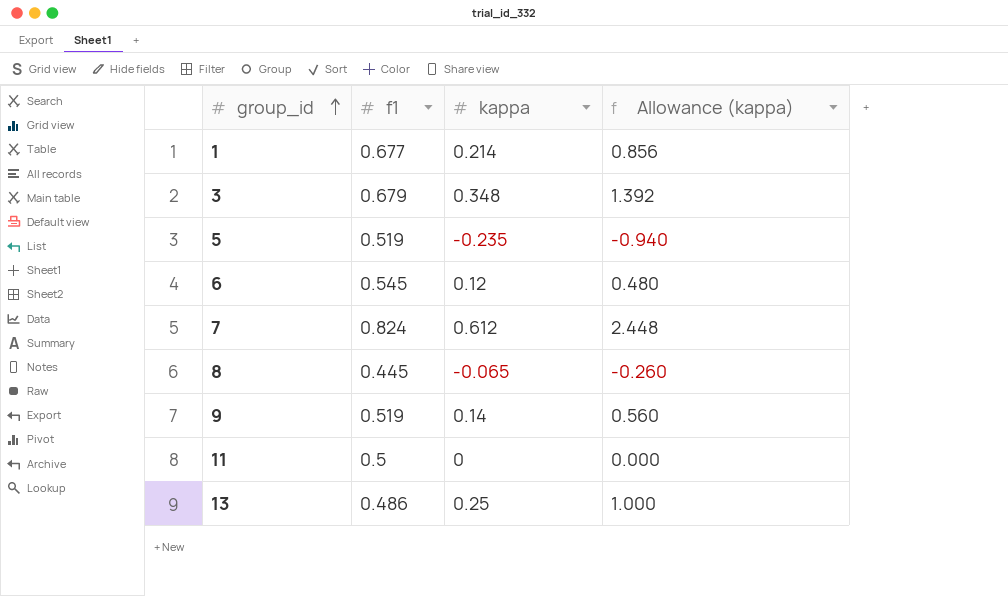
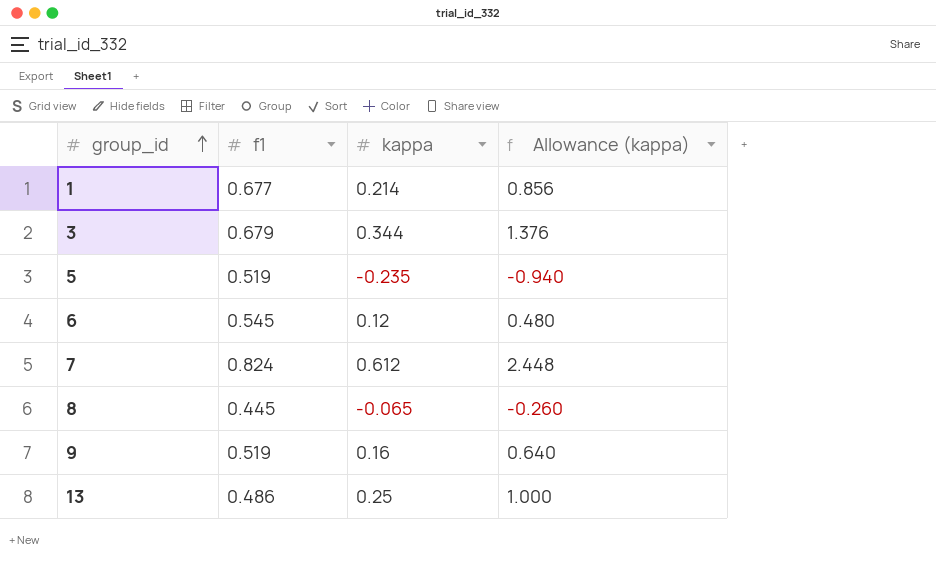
row 11: 0.5 | 0 | 0.000 -> none
3 | kappa: 0.348 -> 0.344
3 | Allowance (kappa): 1.392 -> 1.376
9 | kappa: 0.14 -> 0.16
9 | Allowance (kappa): 0.560 -> 0.640

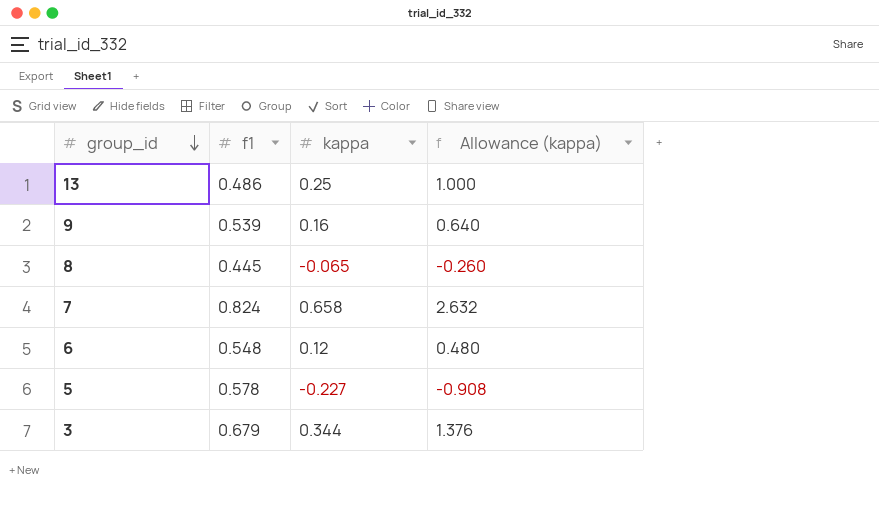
row order: group_id ascending -> group_id descending
row 1: 0.677 | 0.214 | 0.856 -> none
9 | f1: 0.519 -> 0.539
7 | kappa: 0.612 -> 0.658
7 | Allowance (kappa): 2.448 -> 2.632
6 | f1: 0.545 -> 0.548
5 | f1: 0.519 -> 0.578
5 | kappa: -0.235 -> -0.227
5 | Allowance (kappa): -0.940 -> -0.908

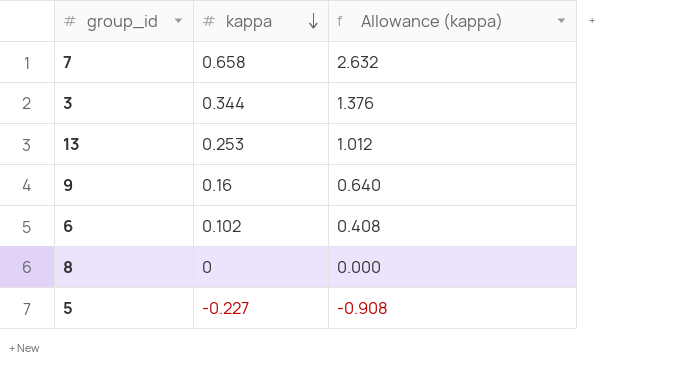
row order: group_id descending -> kappa descending
column f1 | position: 2 -> none
13 | kappa: 0.25 -> 0.253
13 | Allowance (kappa): 1.000 -> 1.012
6 | kappa: 0.12 -> 0.102
6 | Allowance (kappa): 0.480 -> 0.408
8 | kappa: -0.065 -> 0
8 | Allowance (kappa): -0.260 -> 0.000

